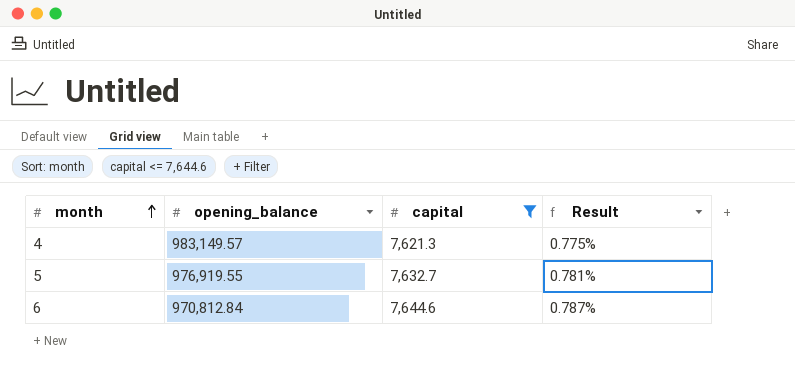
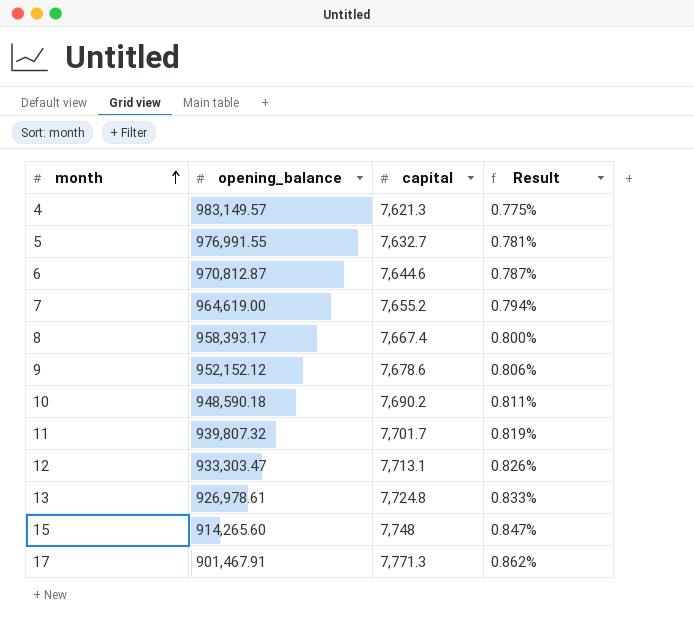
filter: capital <= 7,644.6 -> none
5 | opening_balance: 976,919.55 -> 976,991.55
6 | opening_balance: 970,812.84 -> 970,812.87

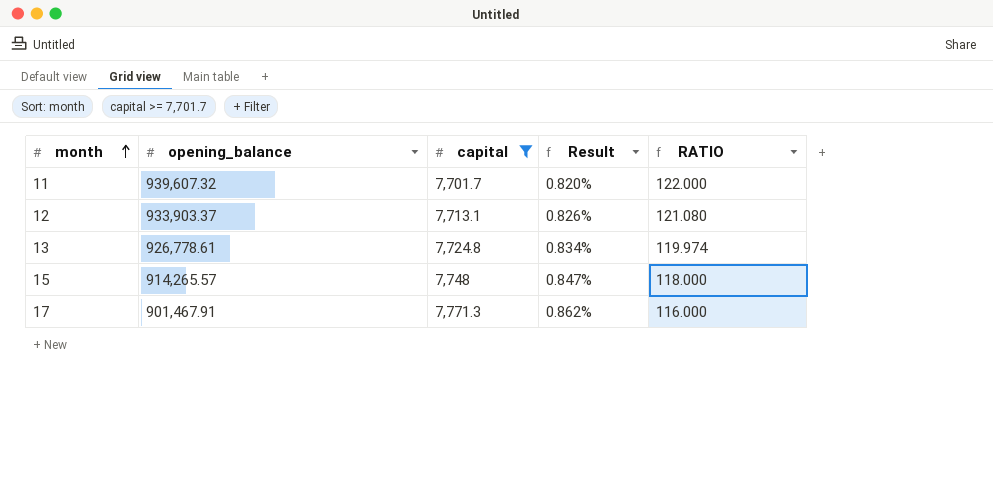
filter: none -> capital >= 7,701.7
column RATIO | formula: none -> [opening_balance] / [capital]
11 | opening_balance: 939,807.32 -> 939,607.32
11 | Result: 0.819% -> 0.820%
12 | opening_balance: 933,303.47 -> 933,903.37
13 | opening_balance: 926,978.61 -> 926,778.61
13 | Result: 0.833% -> 0.834%
15 | opening_balance: 914,265.60 -> 914,265.57

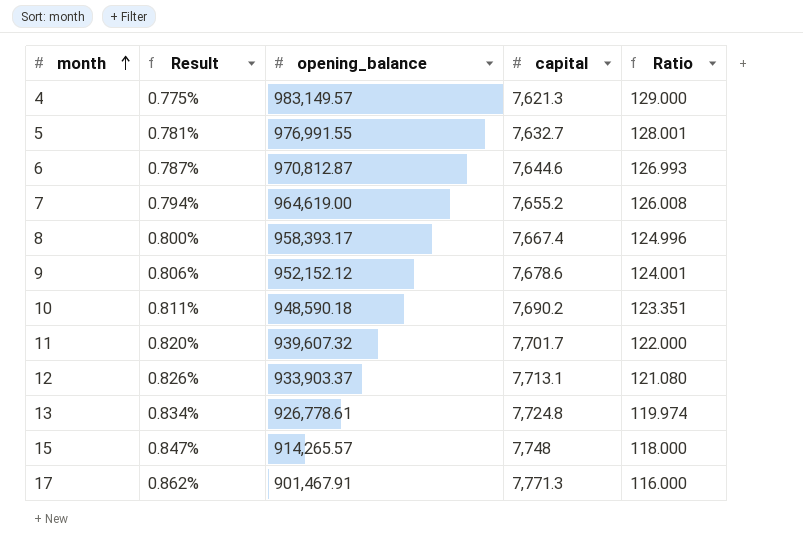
filter: capital >= 7,701.7 -> none
column Result | position: 4 -> 2
column name: RATIO -> Ratio

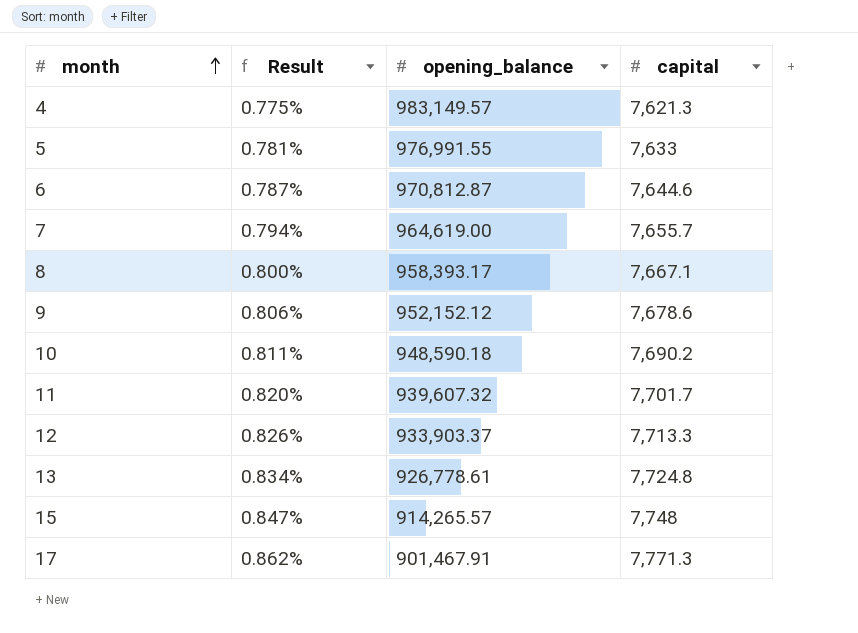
column Ratio | formula: [opening_balance] / [capital] -> none
5 | capital: 7,632.7 -> 7,633
7 | capital: 7,655.2 -> 7,655.7
8 | capital: 7,667.4 -> 7,667.1
12 | capital: 7,713.1 -> 7,713.3

